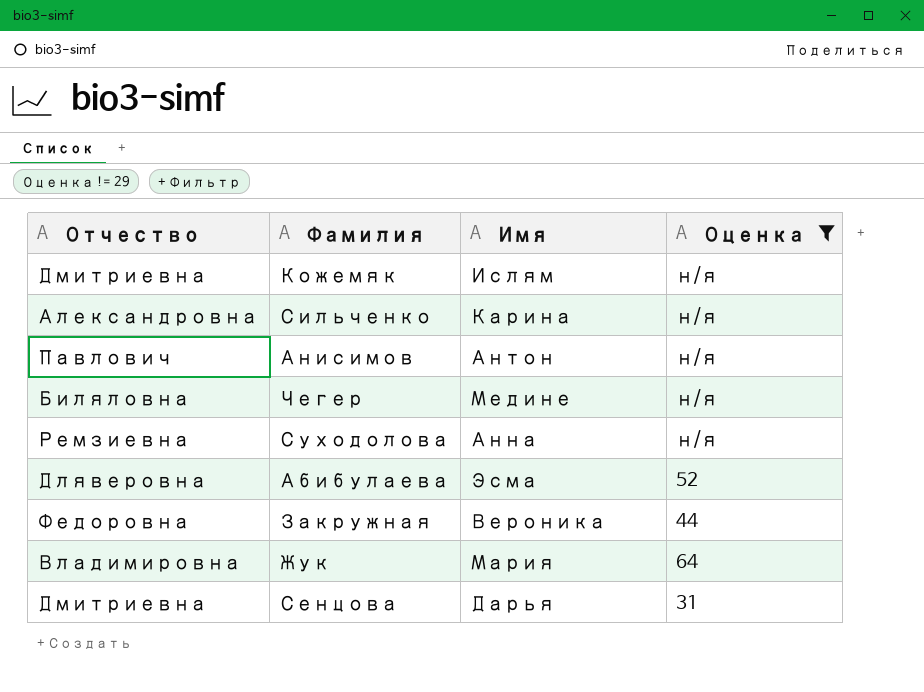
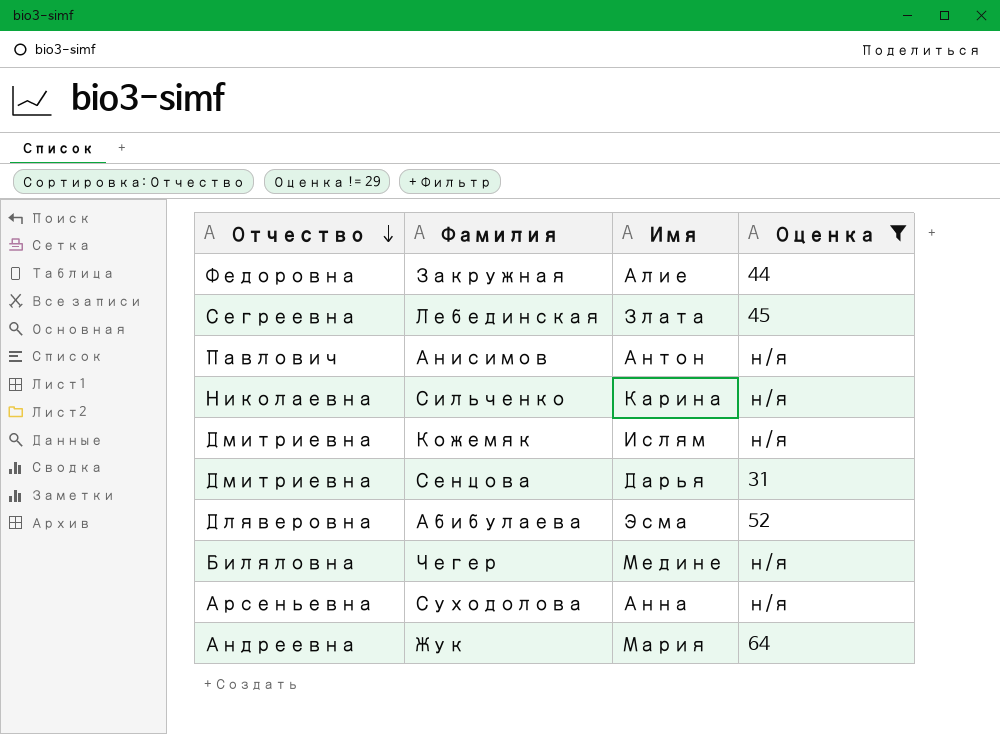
row order: none -> Отчество descending
Закружная | Имя: Вероника -> Алие
row Лебединская: none -> Сегреевна | Злата | 45
Сильченко | Отчество: Александровна -> Николаевна
Суходолова | Отчество: Ремзиевна -> Арсеньевна
Жук | Отчество: Владимировна -> Андреевна

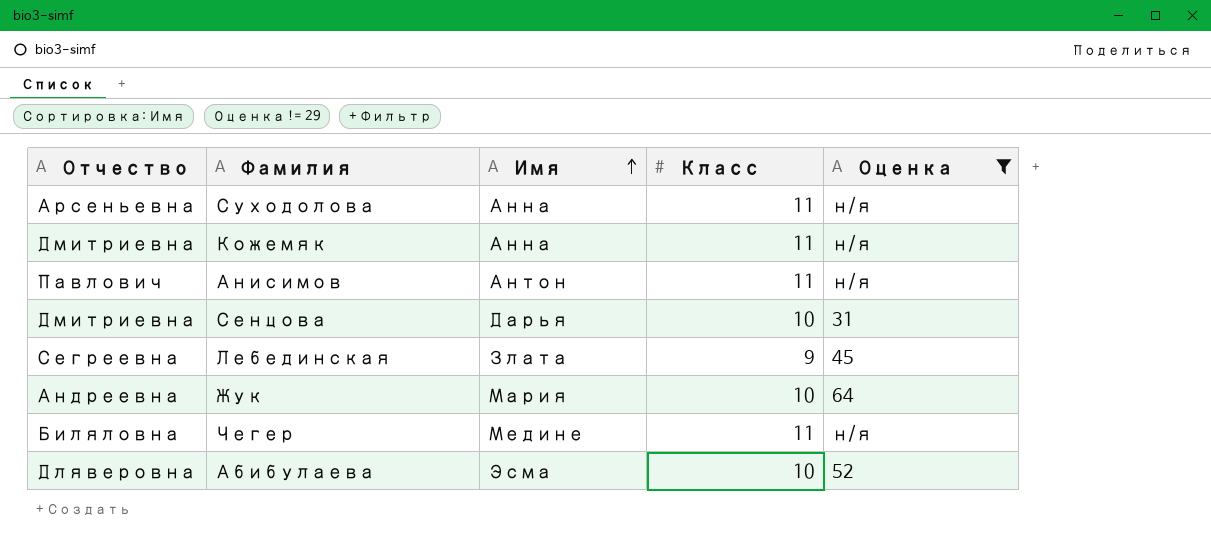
row order: Отчество descending -> Имя ascending
column Класс | position: none -> 4
row Закружная: Федоровна | Алие | 44 -> none
row Сильченко: Николаевна | Карина | н/я -> none
Кожемяк | Имя: Ислям -> Анна

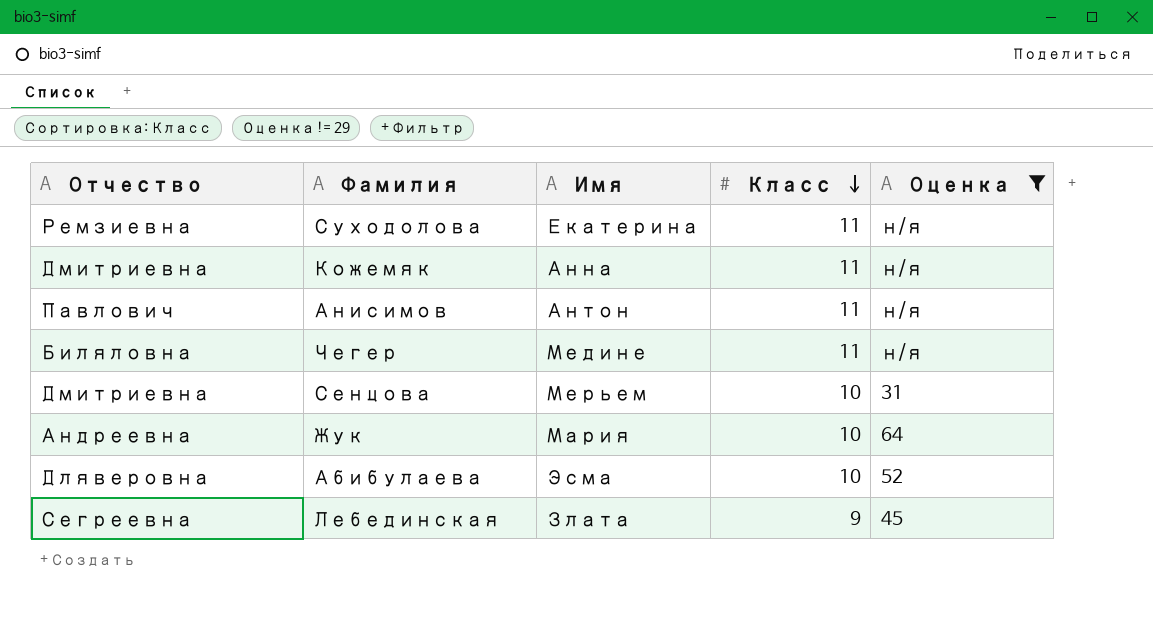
row order: Имя ascending -> Класс descending
Суходолова | Отчество: Арсеньевна -> Ремзиевна
Суходолова | Имя: Анна -> Екатерина
Сенцова | Имя: Дарья -> Мерьем

